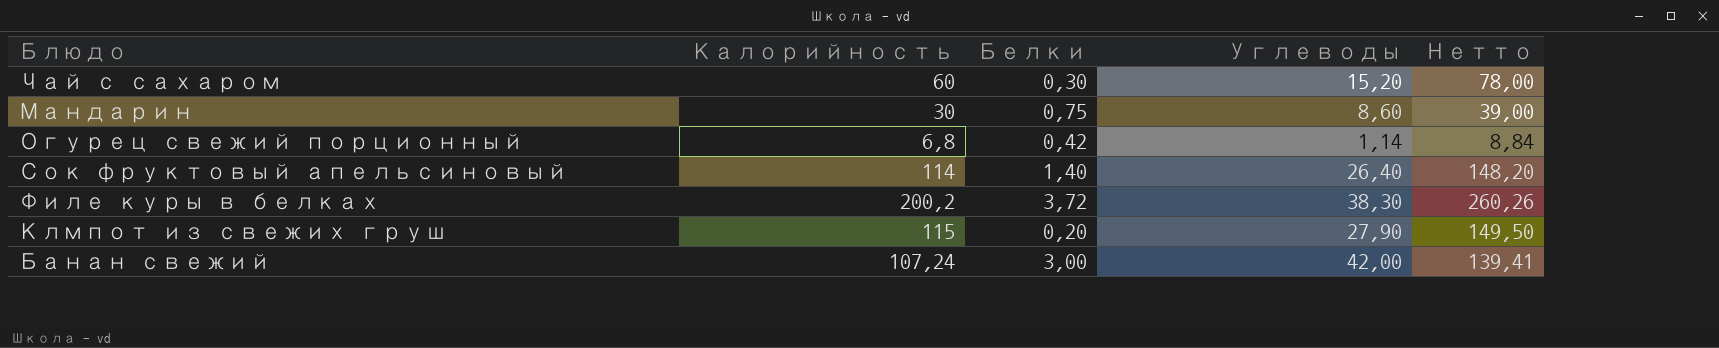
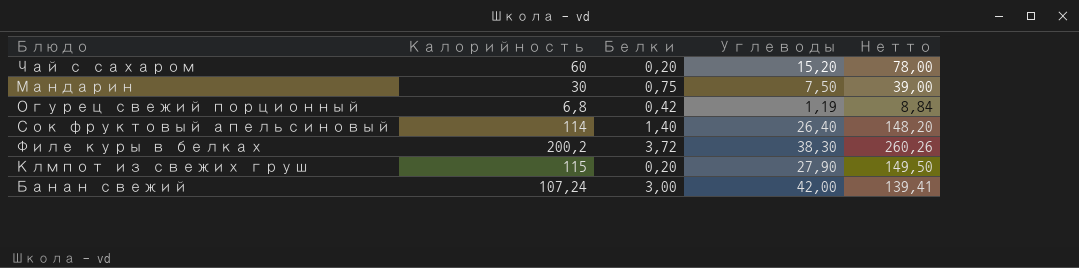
Чай с сахаром | Белки: 0,30 -> 0,20
Мандарин | Углеводы: 8,60 -> 7,50
Огурец свежий порционный | Углеводы: 1,14 -> 1,19

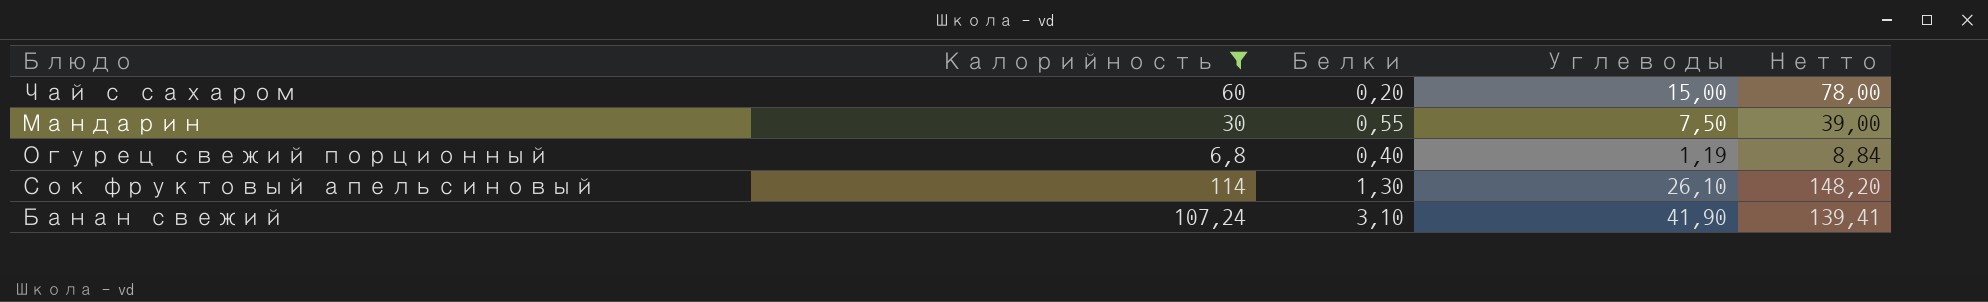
filter: none -> Калорийность <= 114
Чай с сахаром | Углеводы: 15,20 -> 15,00
Мандарин | Белки: 0,75 -> 0,55
Огурец свежий порционный | Белки: 0,42 -> 0,40
Сок фруктовый апельсиновый | Белки: 1,40 -> 1,30
Сок фруктовый апельсиновый | Углеводы: 26,40 -> 26,10
Банан свежий | Белки: 3,00 -> 3,10
Банан свежий | Углеводы: 42,00 -> 41,90

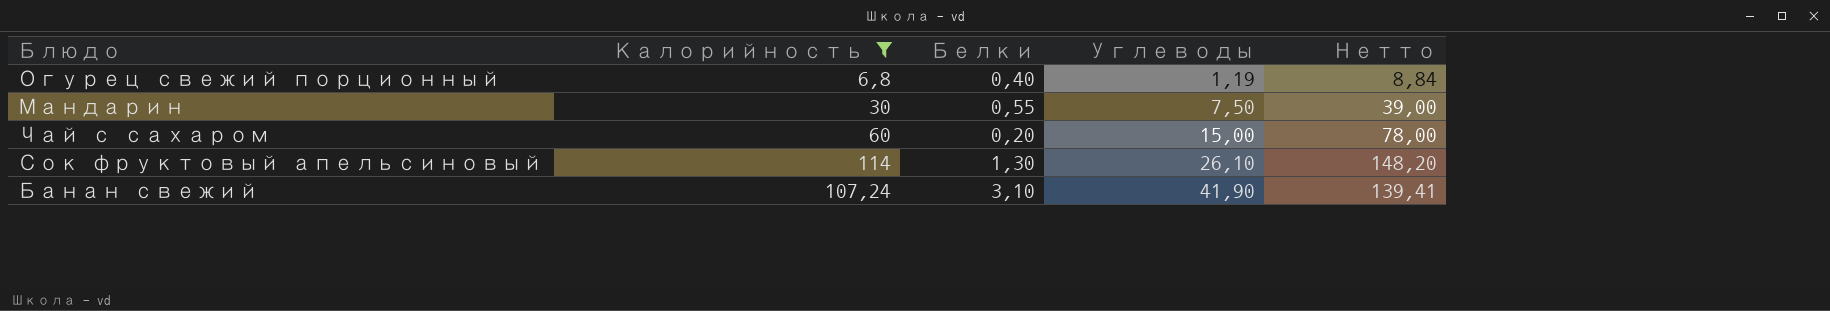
row order: none -> Углеводы ascending

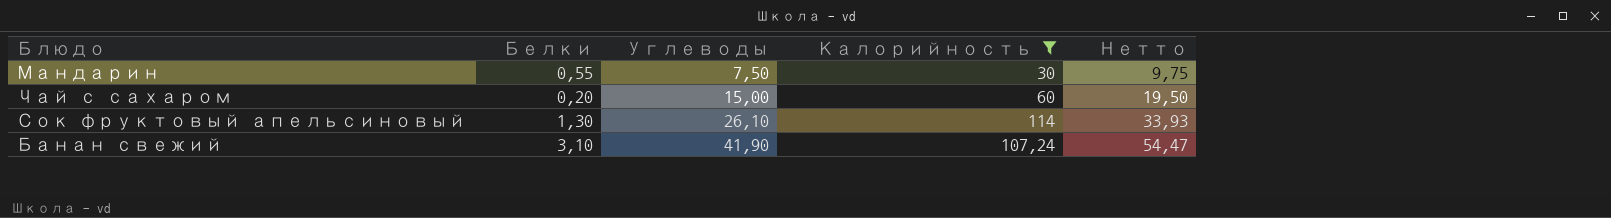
column Калорийность | position: 2 -> 4
column Нетто | formula: [Калорийность] * 1,3 -> [Углеводы] * 1,3
row Огурец свежий порционный: 6,8 | 0,40 | 1,19 | 8,84 -> none

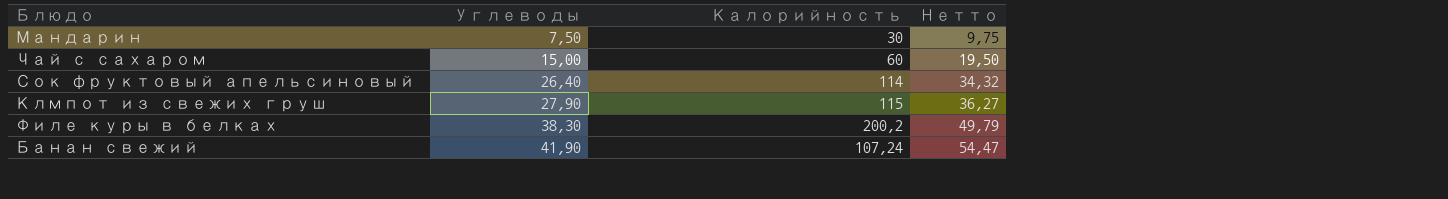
filter: Калорийность <= 114 -> none
column Белки | position: 2 -> none
Сок фруктовый апельсиновый | Углеводы: 26,10 -> 26,40
Сок фруктовый апельсиновый | Нетто: 33,93 -> 34,32

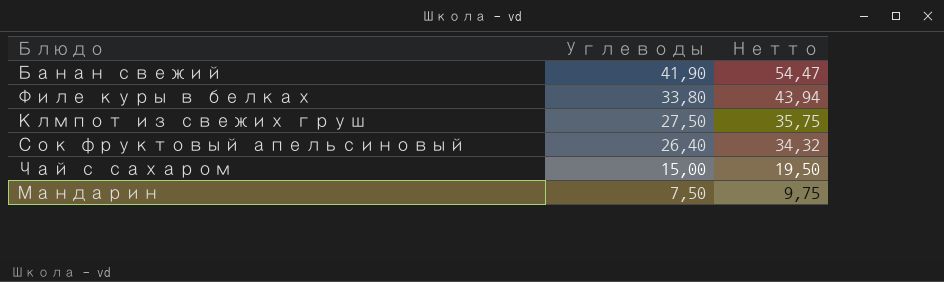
row order: Углеводы ascending -> Углеводы descending
column Калорийность | position: 3 -> none
Филе куры в белках | Углеводы: 38,30 -> 33,80
Филе куры в белках | Нетто: 49,79 -> 43,94
Клмпот из свежих груш | Углеводы: 27,90 -> 27,50
Клмпот из свежих груш | Нетто: 36,27 -> 35,75

